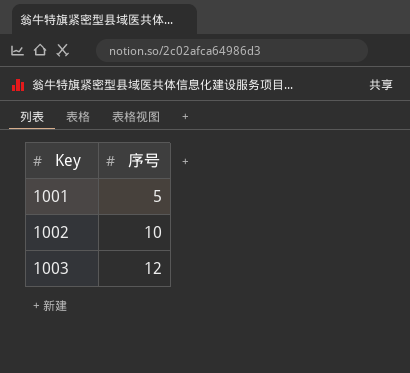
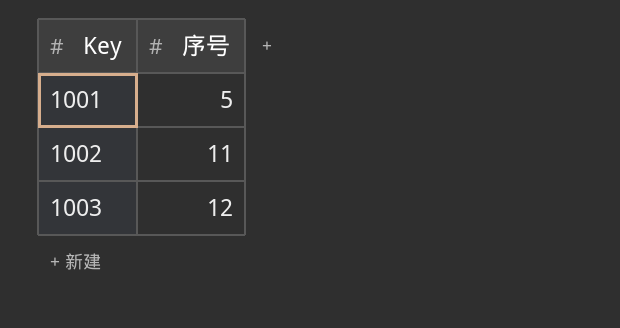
1002 | 序号: 10 -> 11

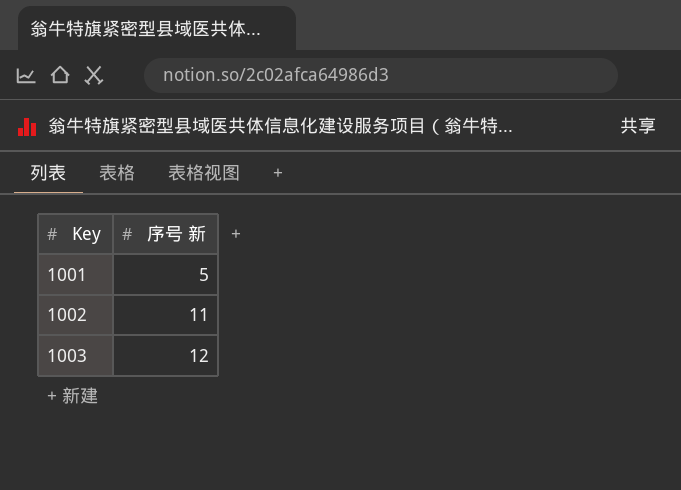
column name: 序号 -> 序号 新

